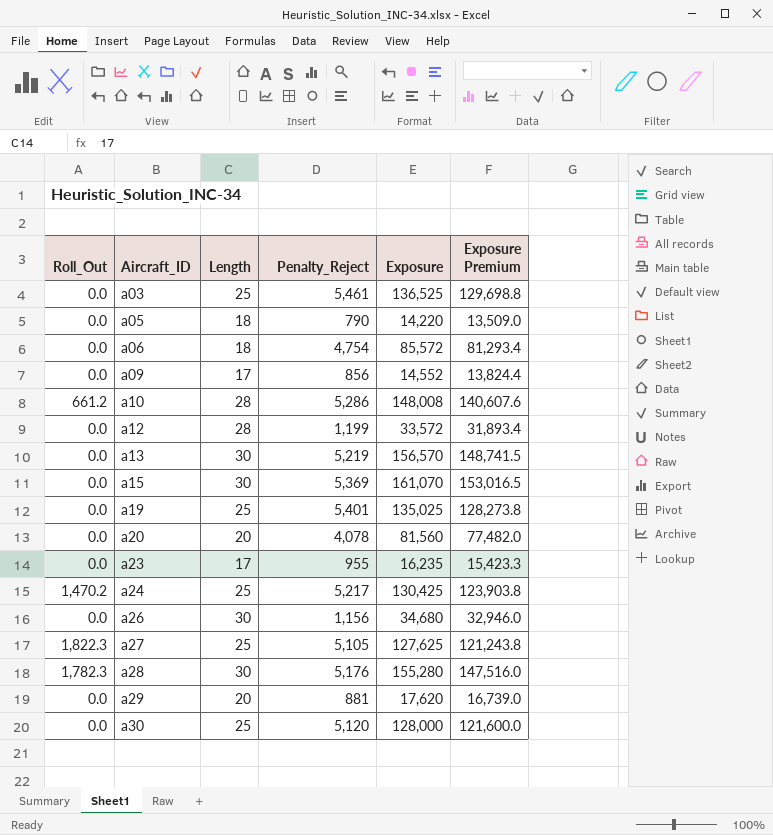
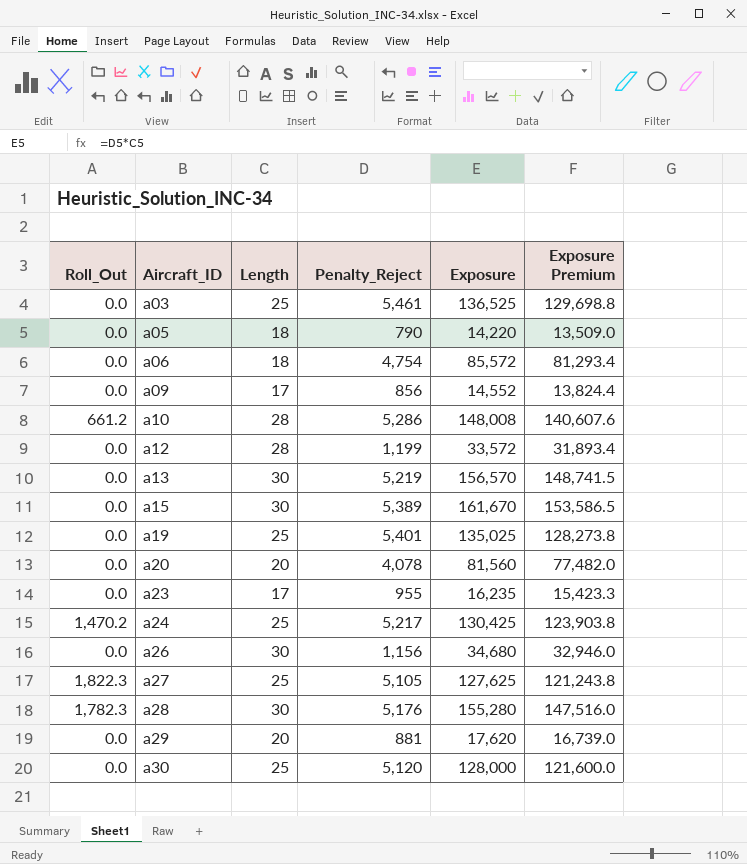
a15 | Penalty_Reject: 5,369 -> 5,389
a15 | Exposure: 161,070 -> 161,670
a15 | Exposure Premium: 153,016.5 -> 153,586.5

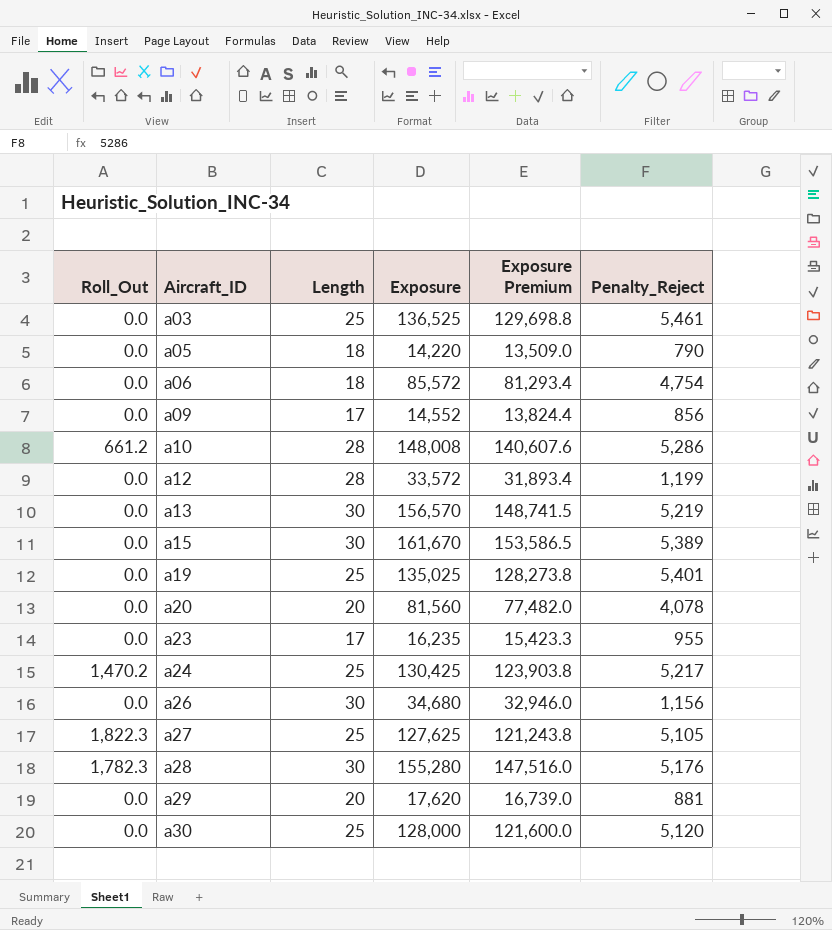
column Penalty_Reject | position: 4 -> 6

